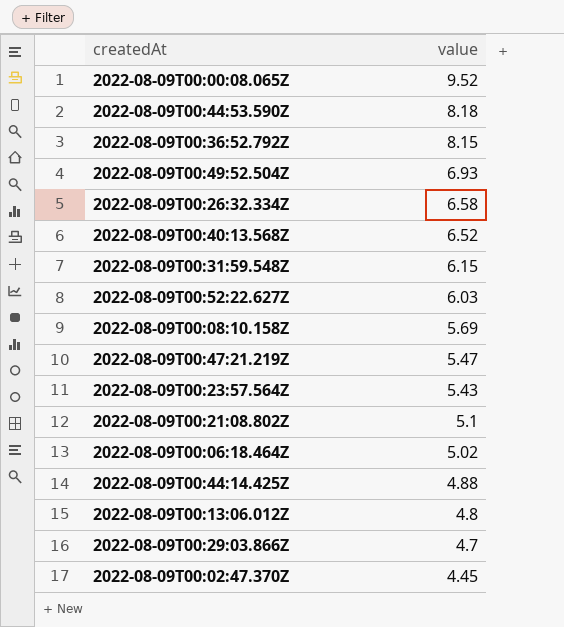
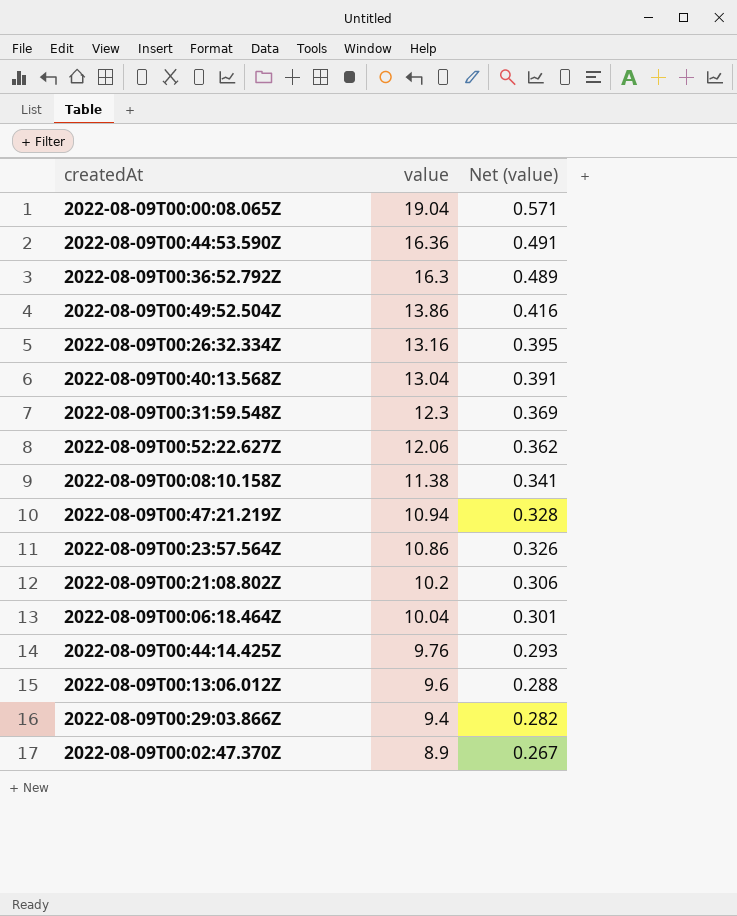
column Net (value) | formula: none -> [value] * 0.03
2022-08-09T00:00:08.065Z | value: 9.52 -> 19.04
2022-08-09T00:44:53.590Z | value: 8.18 -> 16.36
2022-08-09T00:36:52.792Z | value: 8.15 -> 16.3
2022-08-09T00:49:52.504Z | value: 6.93 -> 13.86
2022-08-09T00:26:32.334Z | value: 6.58 -> 13.16
2022-08-09T00:40:13.568Z | value: 6.52 -> 13.04
2022-08-09T00:31:59.548Z | value: 6.15 -> 12.3
2022-08-09T00:52:22.627Z | value: 6.03 -> 12.06
2022-08-09T00:08:10.158Z | value: 5.69 -> 11.38
2022-08-09T00:47:21.219Z | value: 5.47 -> 10.94
2022-08-09T00:23:57.564Z | value: 5.43 -> 10.86
2022-08-09T00:21:08.802Z | value: 5.1 -> 10.2
2022-08-09T00:06:18.464Z | value: 5.02 -> 10.04
2022-08-09T00:44:14.425Z | value: 4.88 -> 9.76
2022-08-09T00:13:06.012Z | value: 4.8 -> 9.6
2022-08-09T00:29:03.866Z | value: 4.7 -> 9.4
2022-08-09T00:02:47.370Z | value: 4.45 -> 8.9

